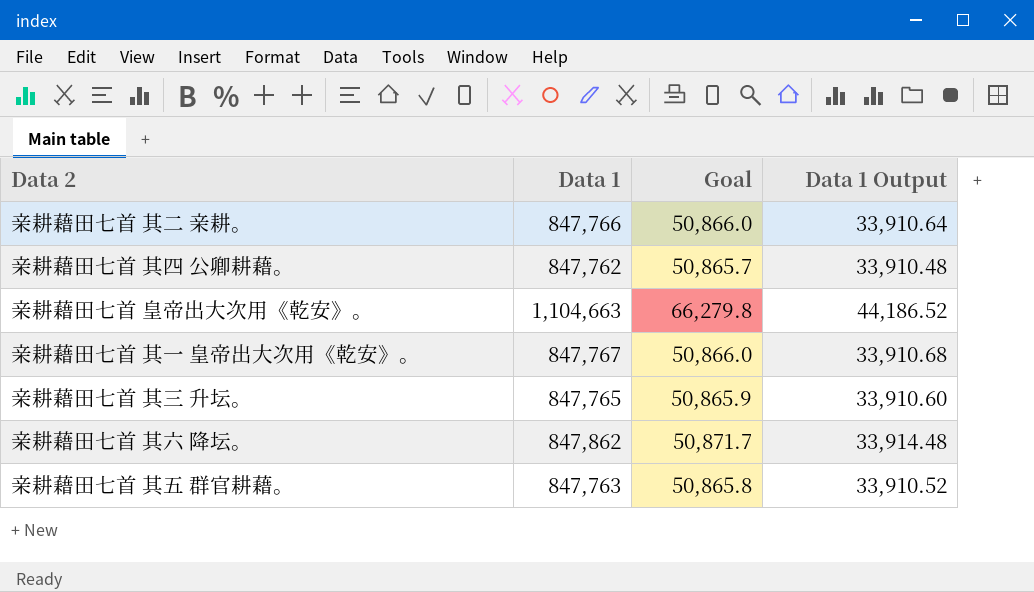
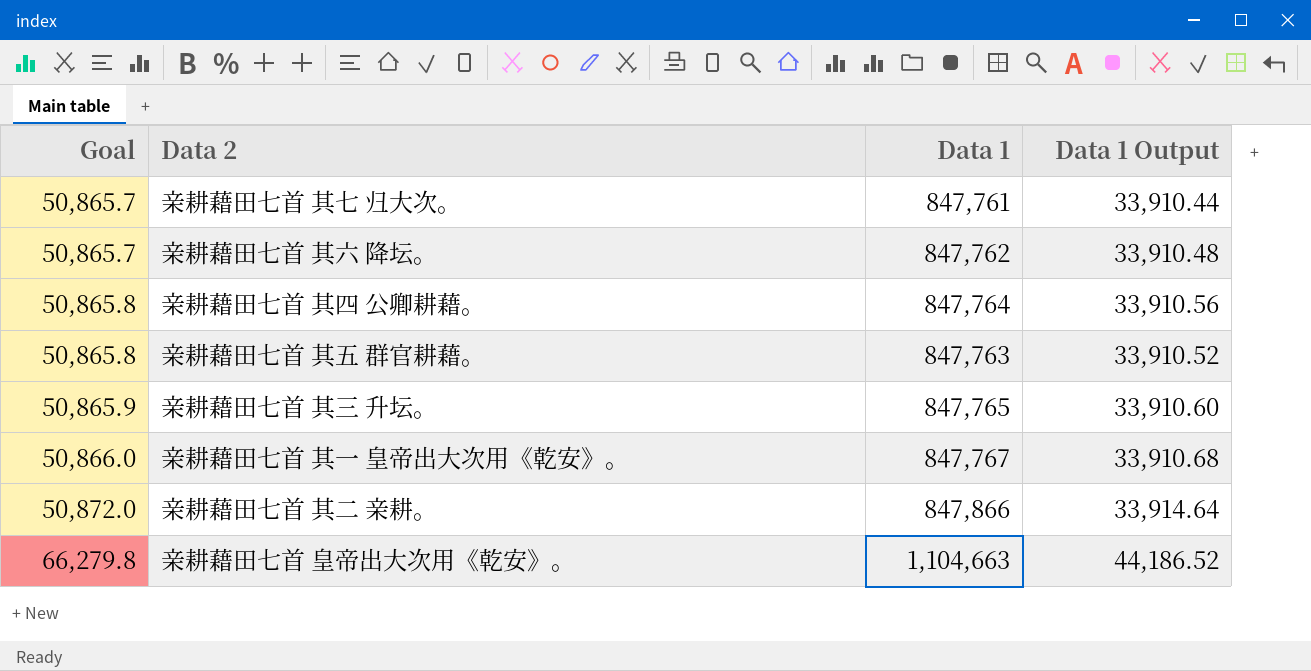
row order: none -> Goal ascending
column Goal | position: 3 -> 1
row 亲耕藉田七首 其七 归大次。: none -> 50,865.7 | 847,761 | 33,910.44
亲耕藉田七首 其六 降坛。 | Goal: 50,871.7 -> 50,865.7
亲耕藉田七首 其六 降坛。 | Data 1: 847,862 -> 847,762
亲耕藉田七首 其六 降坛。 | Data 1 Output: 33,914.48 -> 33,910.48
亲耕藉田七首 其四 公卿耕藉。 | Goal: 50,865.7 -> 50,865.8
亲耕藉田七首 其四 公卿耕藉。 | Data 1: 847,762 -> 847,764
亲耕藉田七首 其四 公卿耕藉。 | Data 1 Output: 33,910.48 -> 33,910.56
亲耕藉田七首 其二 亲耕。 | Goal: 50,866.0 -> 50,872.0
亲耕藉田七首 其二 亲耕。 | Data 1: 847,766 -> 847,866
亲耕藉田七首 其二 亲耕。 | Data 1 Output: 33,910.64 -> 33,914.64

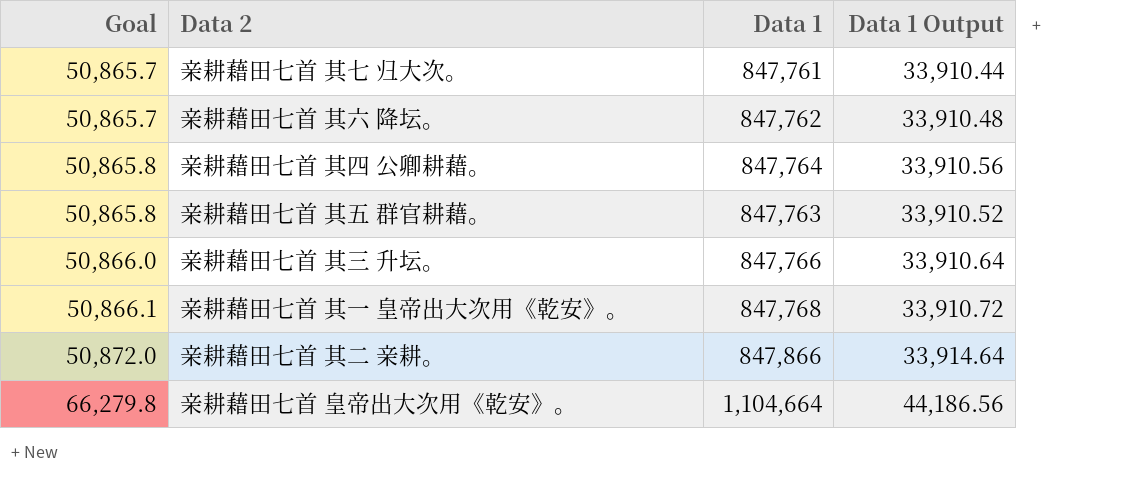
亲耕藉田七首 其三 升坛。 | Goal: 50,865.9 -> 50,866.0
亲耕藉田七首 其三 升坛。 | Data 1: 847,765 -> 847,766
亲耕藉田七首 其三 升坛。 | Data 1 Output: 33,910.60 -> 33,910.64
亲耕藉田七首 其一 皇帝出大次用《乾安》。 | Goal: 50,866.0 -> 50,866.1
亲耕藉田七首 其一 皇帝出大次用《乾安》。 | Data 1: 847,767 -> 847,768
亲耕藉田七首 其一 皇帝出大次用《乾安》。 | Data 1 Output: 33,910.68 -> 33,910.72
亲耕藉田七首 皇帝出大次用《乾安》。 | Data 1: 1,104,663 -> 1,104,664
亲耕藉田七首 皇帝出大次用《乾安》。 | Data 1 Output: 44,186.52 -> 44,186.56

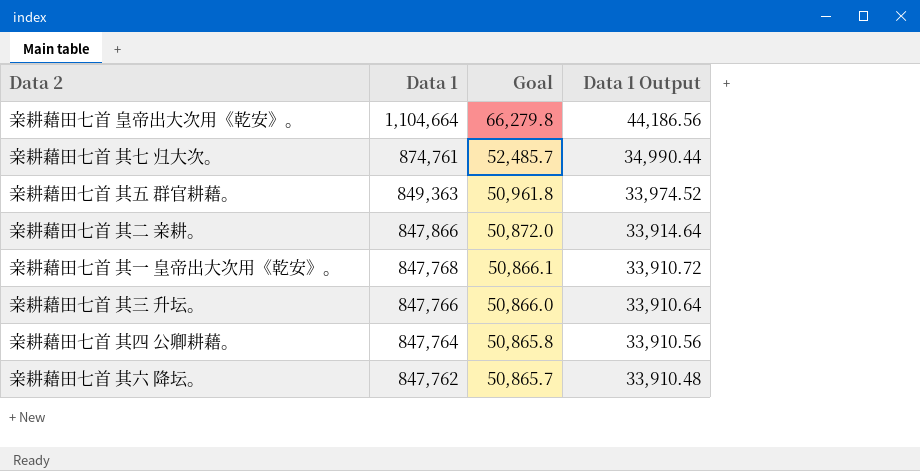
row order: Goal ascending -> Data 1 descending
column Goal | position: 1 -> 3
亲耕藉田七首 其七 归大次。 | Data 1: 847,761 -> 874,761
亲耕藉田七首 其七 归大次。 | Goal: 50,865.7 -> 52,485.7
亲耕藉田七首 其七 归大次。 | Data 1 Output: 33,910.44 -> 34,990.44
亲耕藉田七首 其五 群官耕藉。 | Data 1: 847,763 -> 849,363
亲耕藉田七首 其五 群官耕藉。 | Goal: 50,865.8 -> 50,961.8
亲耕藉田七首 其五 群官耕藉。 | Data 1 Output: 33,910.52 -> 33,974.52

